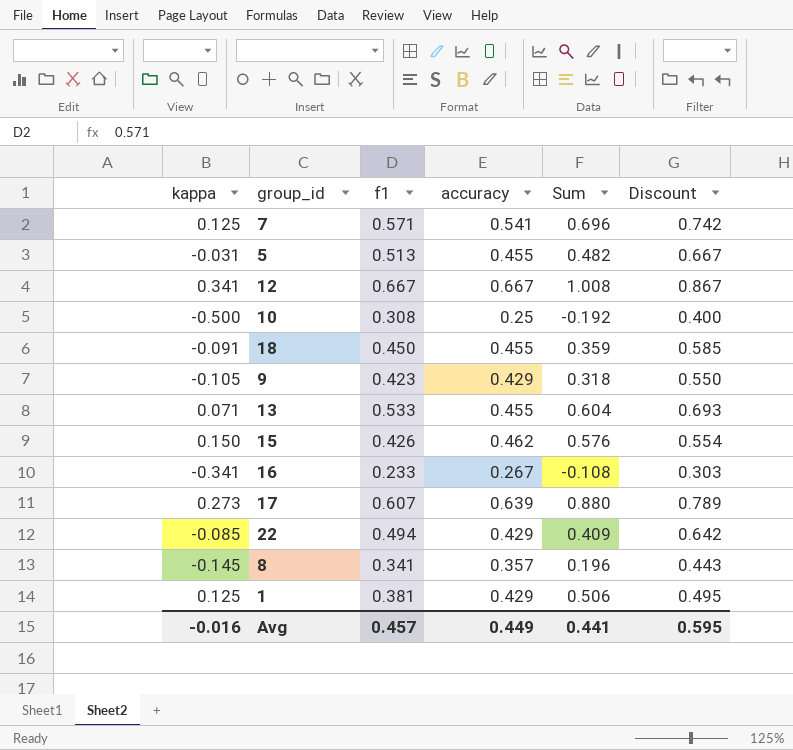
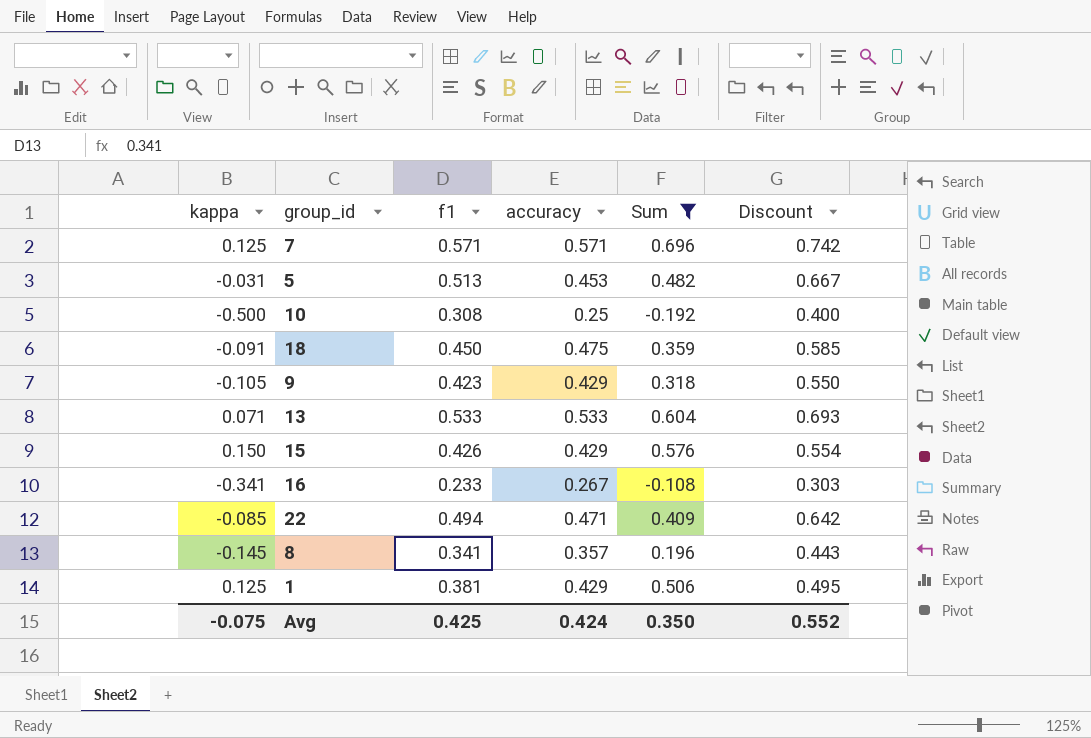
filter: none -> Sum <= 0.696
7 | accuracy: 0.541 -> 0.571
5 | accuracy: 0.455 -> 0.453
18 | accuracy: 0.455 -> 0.475
13 | accuracy: 0.455 -> 0.533
15 | accuracy: 0.462 -> 0.429
22 | accuracy: 0.429 -> 0.471
Avg | kappa: -0.016 -> -0.075
Avg | f1: 0.457 -> 0.425
Avg | accuracy: 0.449 -> 0.424
Avg | Sum: 0.441 -> 0.350
Avg | Discount: 0.595 -> 0.552

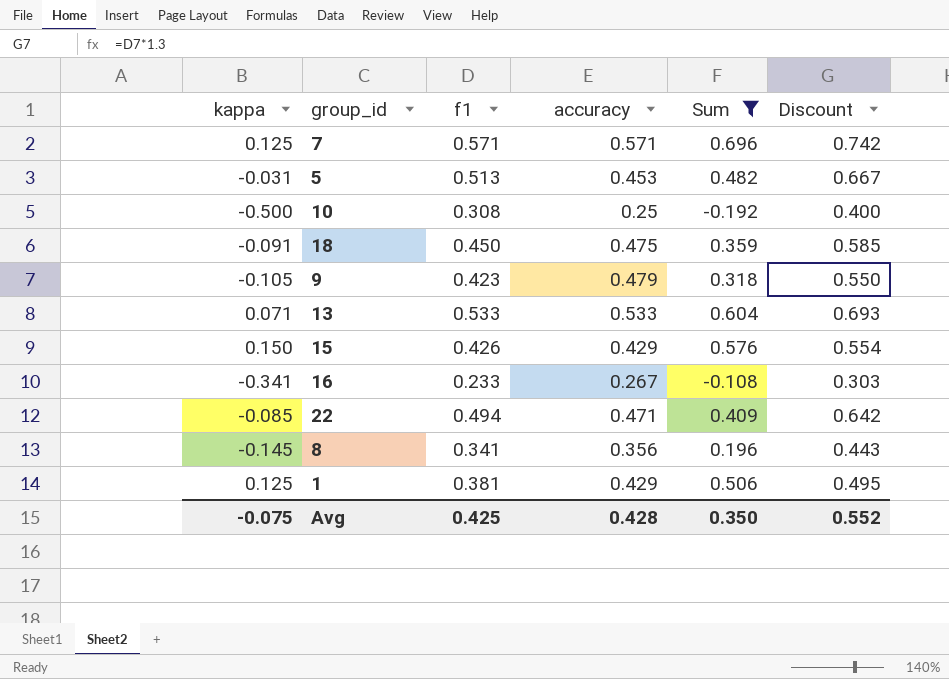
9 | accuracy: 0.429 -> 0.479
8 | accuracy: 0.357 -> 0.356
Avg | accuracy: 0.424 -> 0.428

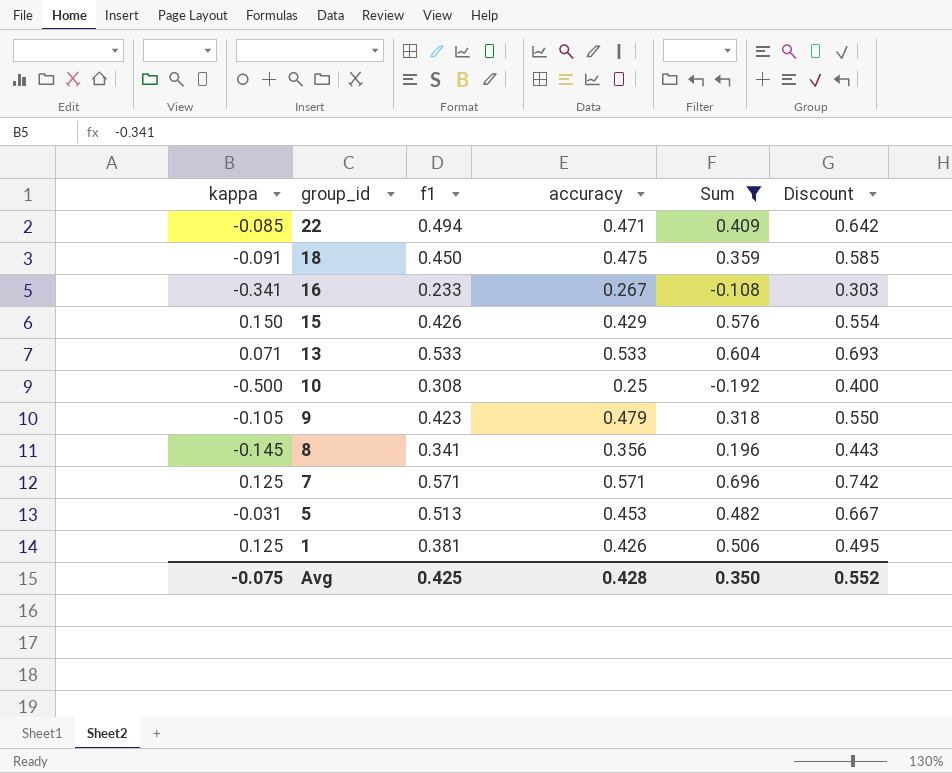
row order: none -> group_id descending
1 | accuracy: 0.429 -> 0.426

